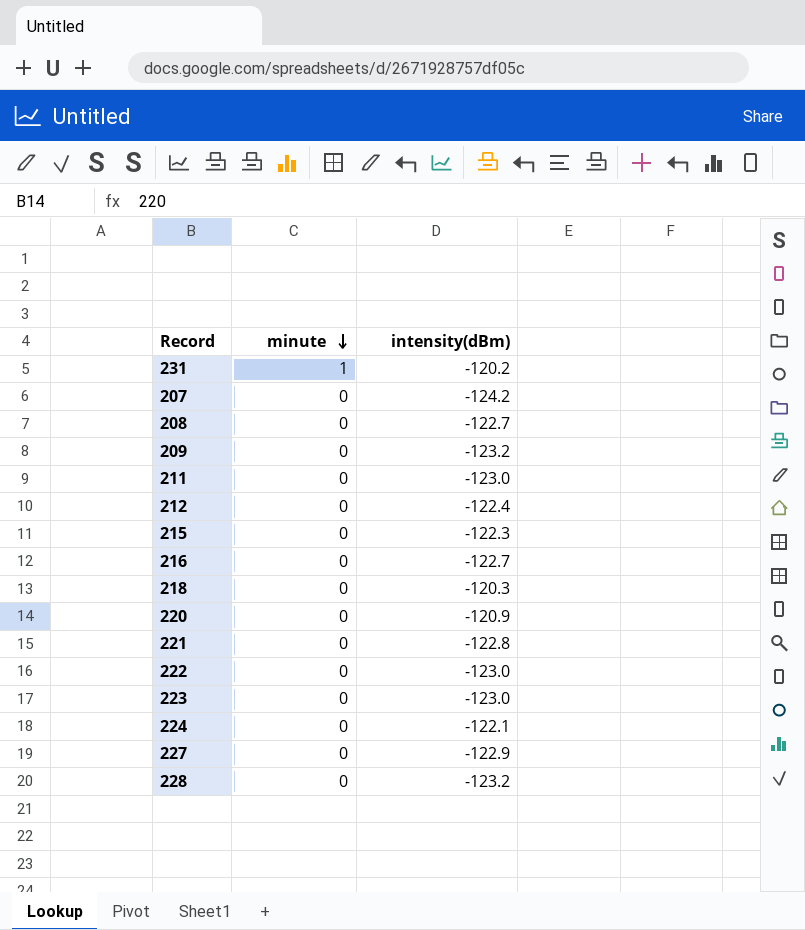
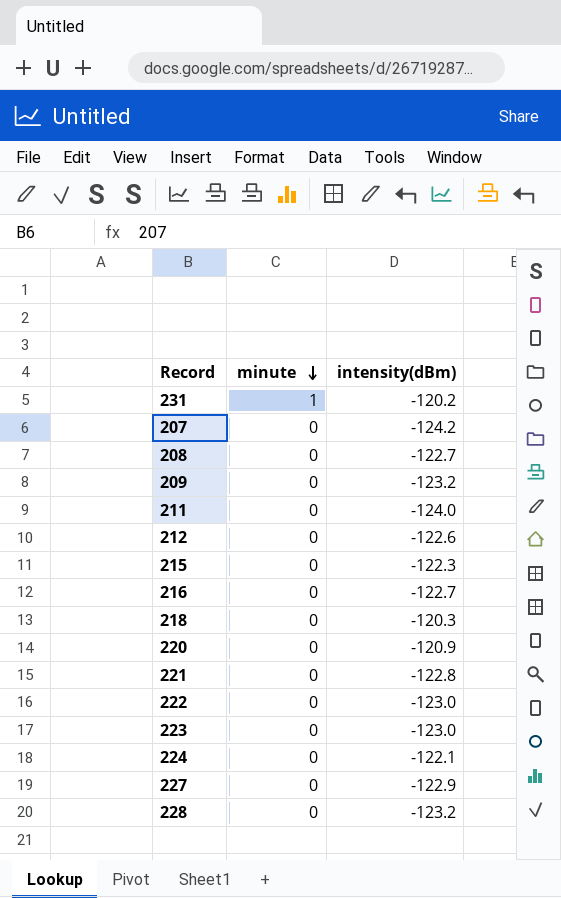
211 | intensity(dBm): -123.0 -> -124.0
212 | intensity(dBm): -122.4 -> -122.6

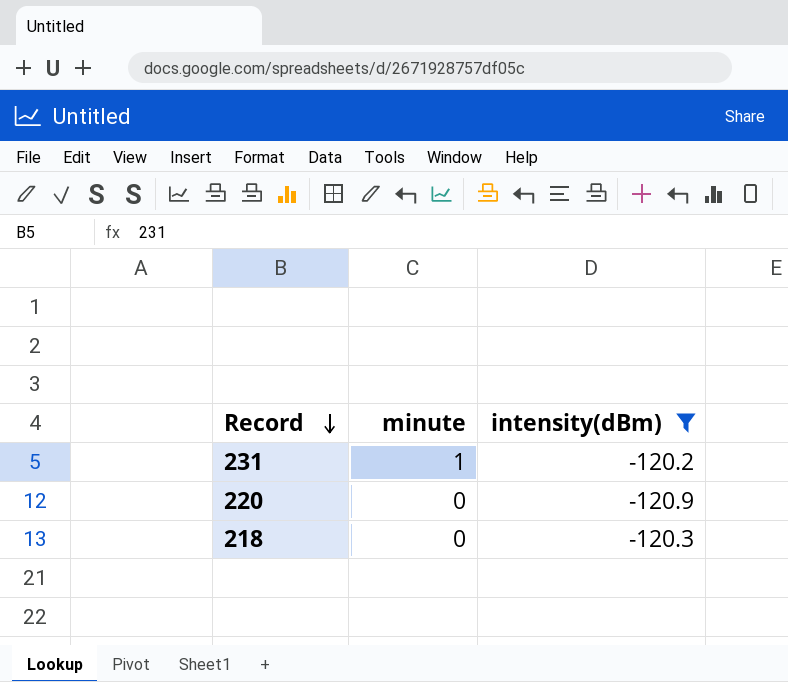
filter: none -> intensity(dBm) >= -120.9
row order: minute descending -> Record descending

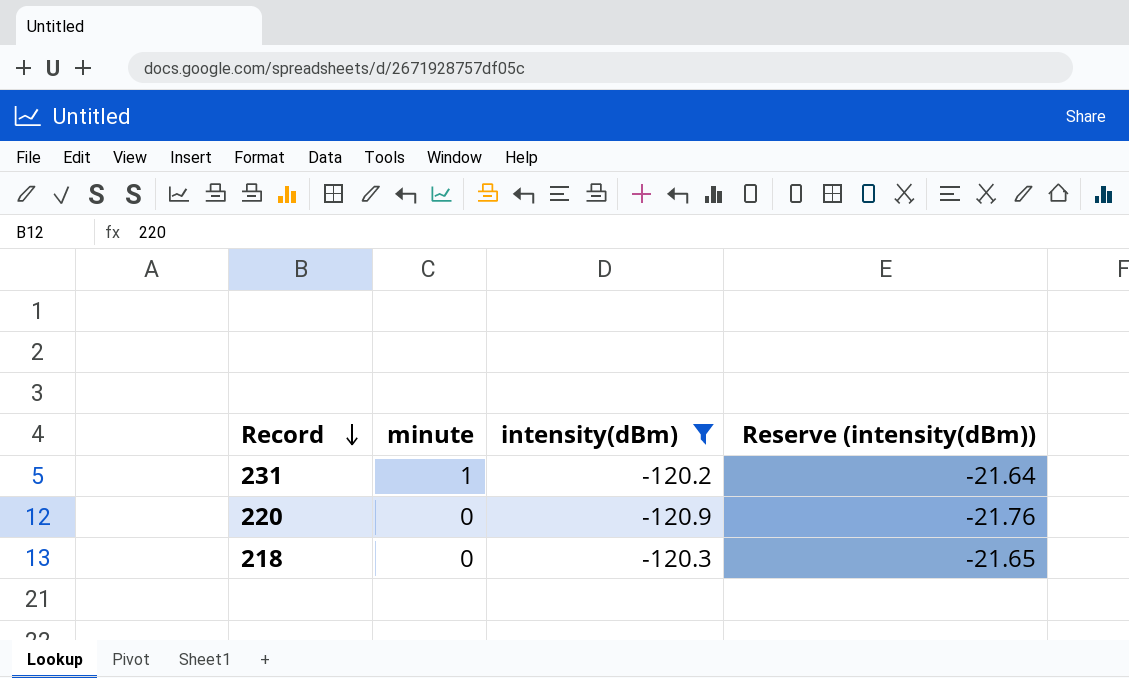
column Reserve (intensity(dBm)) | formula: none -> [intensity(dBm)] * 0.18

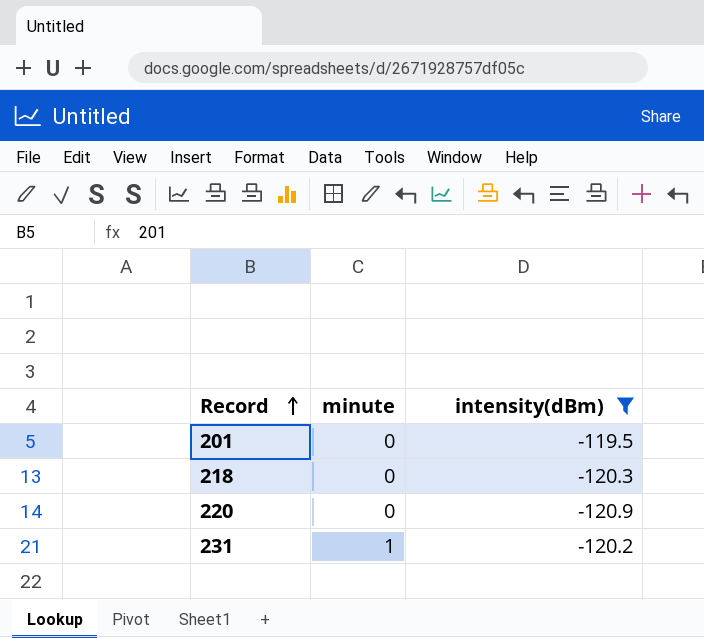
row order: Record descending -> Record ascending
column Reserve (intensity(dBm)) | formula: [intensity(dBm)] * 0.18 -> none
row 201: none -> 0 | -119.5

